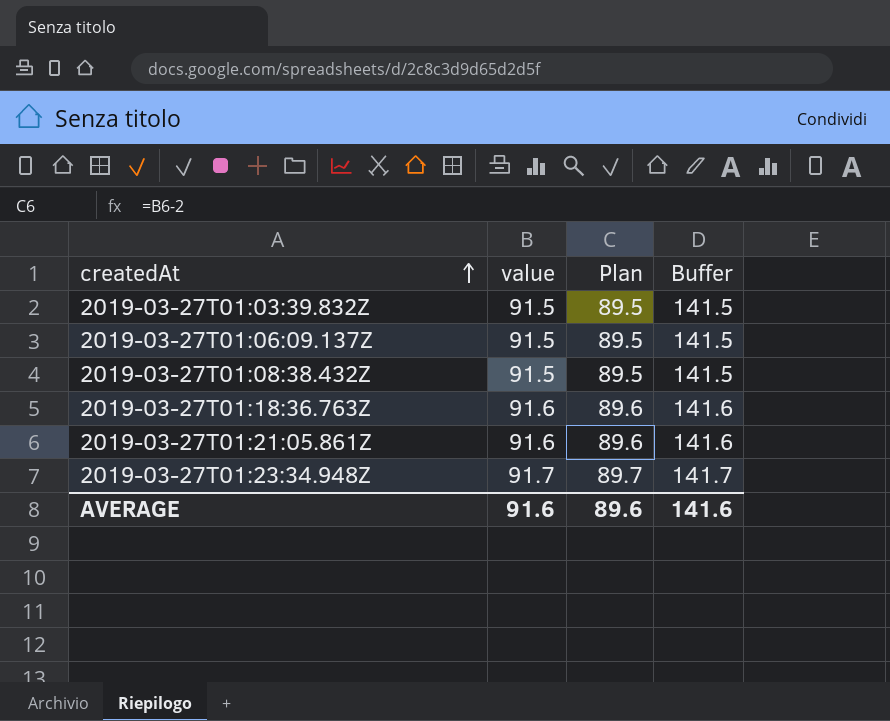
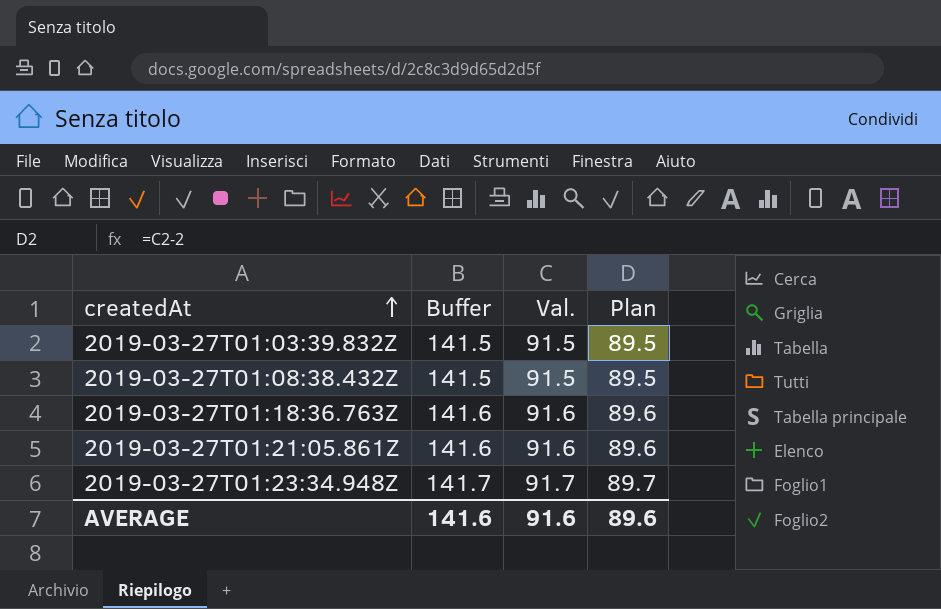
column Buffer | position: 4 -> 2
column name: value -> Val.
row 2019-03-27T01:06:09.137Z: 91.5 | 89.5 | 141.5 -> none

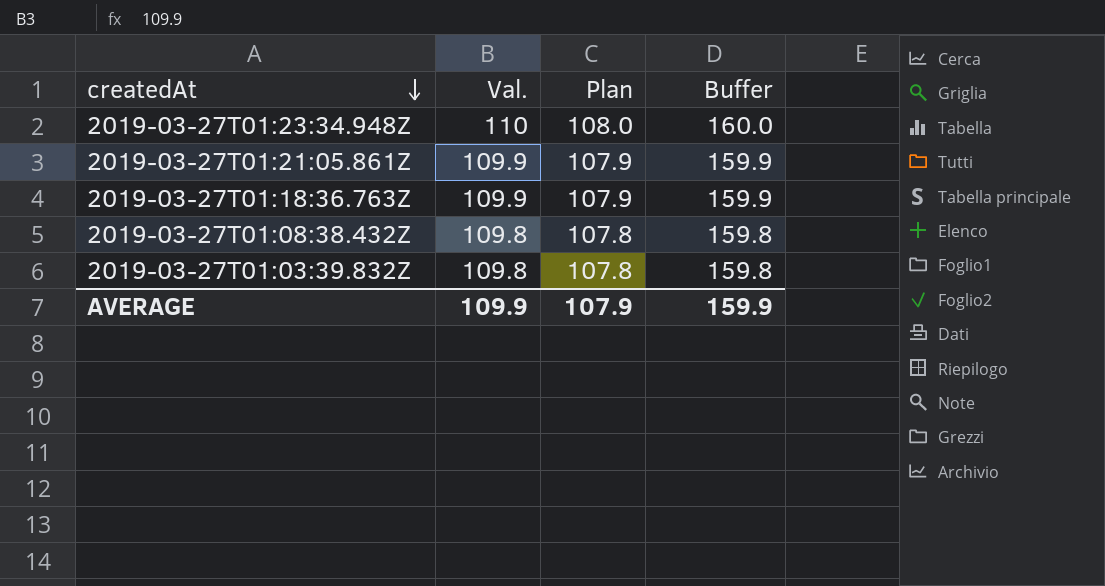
row order: createdAt ascending -> createdAt descending
column Buffer | position: 2 -> 4
2019-03-27T01:23:34.948Z | Val.: 91.7 -> 110
2019-03-27T01:23:34.948Z | Plan: 89.7 -> 108.0
2019-03-27T01:23:34.948Z | Buffer: 141.7 -> 160.0
2019-03-27T01:21:05.861Z | Val.: 91.6 -> 109.9
2019-03-27T01:21:05.861Z | Plan: 89.6 -> 107.9
2019-03-27T01:21:05.861Z | Buffer: 141.6 -> 159.9
2019-03-27T01:18:36.763Z | Val.: 91.6 -> 109.9
2019-03-27T01:18:36.763Z | Plan: 89.6 -> 107.9
2019-03-27T01:18:36.763Z | Buffer: 141.6 -> 159.9
2019-03-27T01:08:38.432Z | Val.: 91.5 -> 109.8
2019-03-27T01:08:38.432Z | Plan: 89.5 -> 107.8
2019-03-27T01:08:38.432Z | Buffer: 141.5 -> 159.8
2019-03-27T01:03:39.832Z | Val.: 91.5 -> 109.8
2019-03-27T01:03:39.832Z | Plan: 89.5 -> 107.8
2019-03-27T01:03:39.832Z | Buffer: 141.5 -> 159.8
AVERAGE | Val.: 91.6 -> 109.9
AVERAGE | Plan: 89.6 -> 107.9
AVERAGE | Buffer: 141.6 -> 159.9

